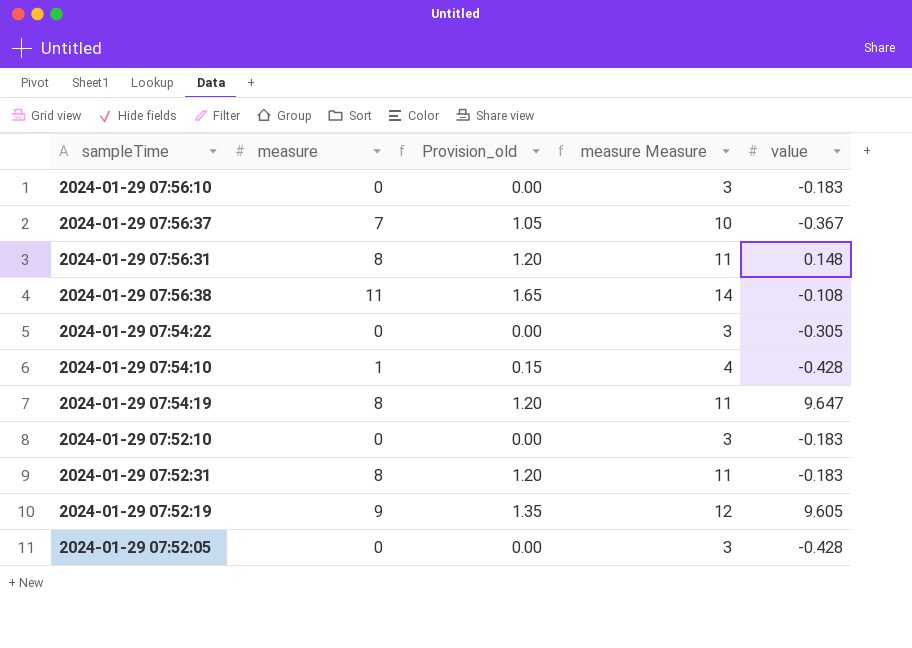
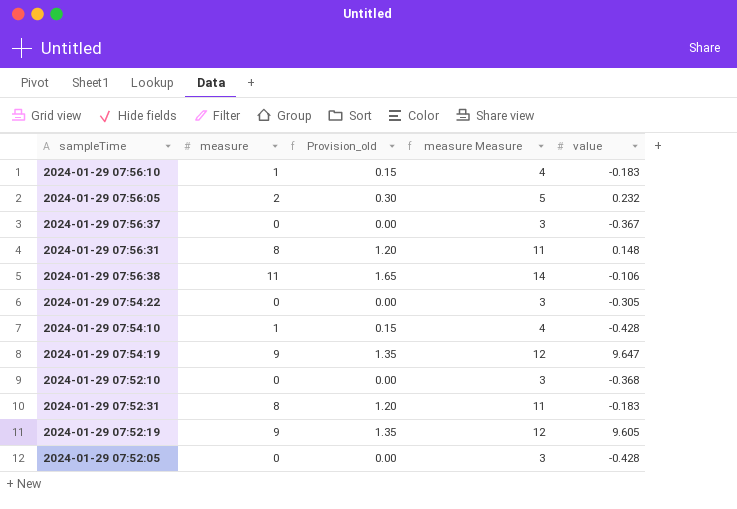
2024-01-29 07:56:10 | measure: 0 -> 1
2024-01-29 07:56:10 | Provision_old: 0.00 -> 0.15
2024-01-29 07:56:10 | measure Measure: 3 -> 4
row 2024-01-29 07:56:05: none -> 2 | 0.30 | 5 | 0.232
2024-01-29 07:56:37 | measure: 7 -> 0
2024-01-29 07:56:37 | Provision_old: 1.05 -> 0.00
2024-01-29 07:56:37 | measure Measure: 10 -> 3
2024-01-29 07:56:38 | value: -0.108 -> -0.106
2024-01-29 07:54:19 | measure: 8 -> 9
2024-01-29 07:54:19 | Provision_old: 1.20 -> 1.35
2024-01-29 07:54:19 | measure Measure: 11 -> 12
2024-01-29 07:52:10 | value: -0.183 -> -0.368

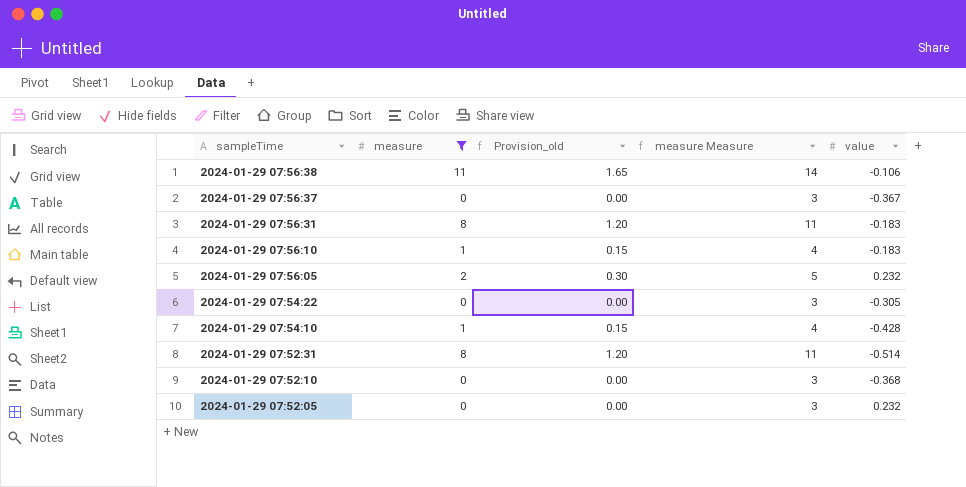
filter: none -> measure != 9
row order: none -> sampleTime descending
2024-01-29 07:56:31 | value: 0.148 -> -0.183
2024-01-29 07:52:31 | value: -0.183 -> -0.514
2024-01-29 07:52:05 | value: -0.428 -> 0.232

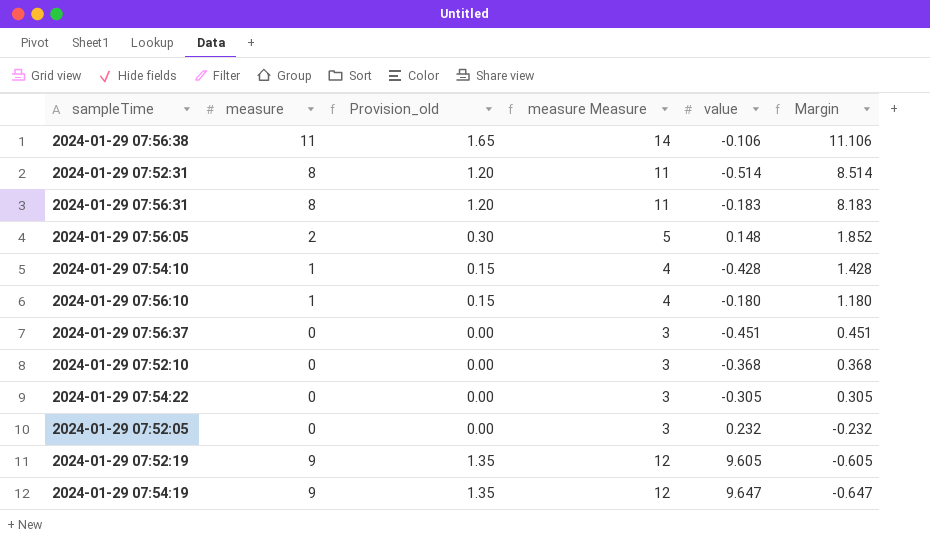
filter: measure != 9 -> none
row order: sampleTime descending -> Margin descending
column Margin | formula: none -> [measure] - [value]
2024-01-29 07:56:05 | value: 0.232 -> 0.148
2024-01-29 07:56:10 | value: -0.183 -> -0.180
2024-01-29 07:56:37 | value: -0.367 -> -0.451

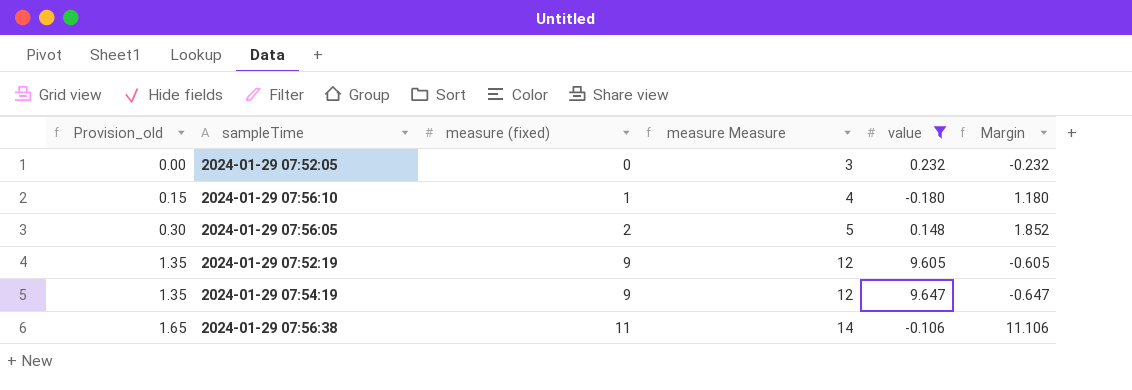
filter: none -> value >= -0.180
row order: Margin descending -> Provision_old ascending
column Provision_old | position: 3 -> 1
column name: measure -> measure (fixed)

